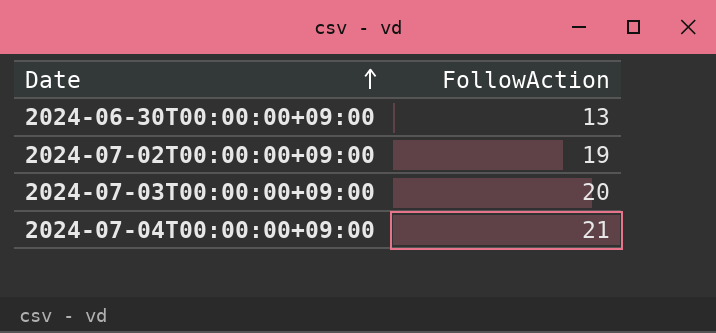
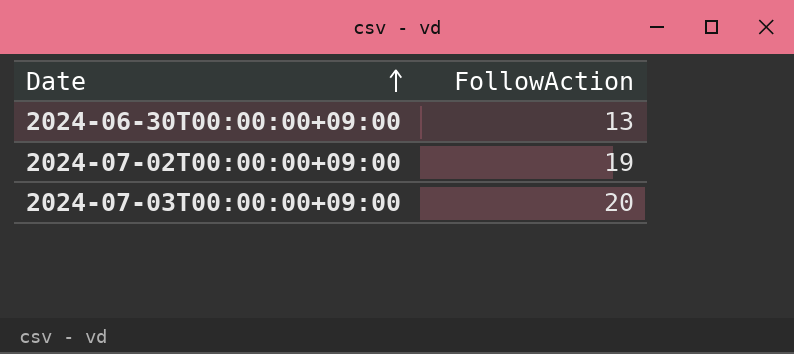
row 2024-07-04T00:00:00+09:00: 21 -> none

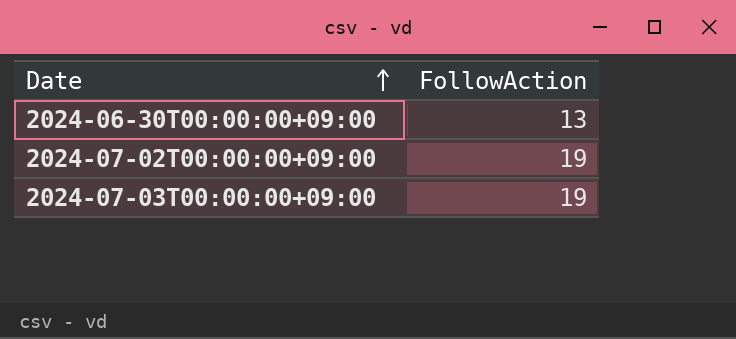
2024-07-03T00:00:00+09:00 | FollowAction: 20 -> 19

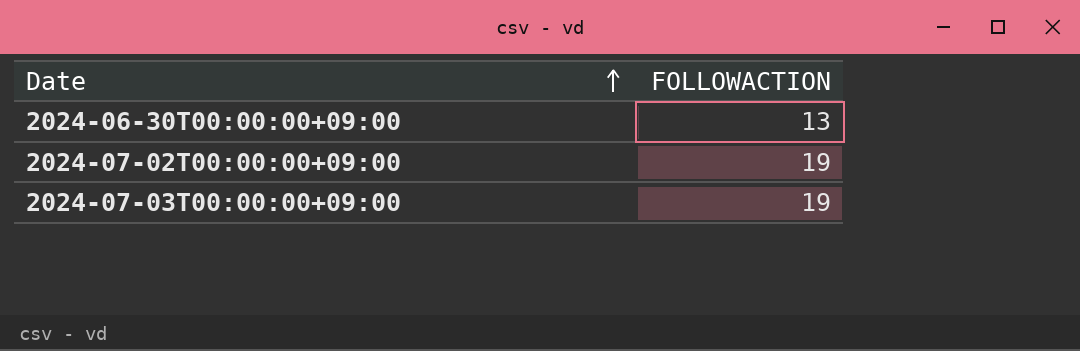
column name: FollowAction -> FOLLOWACTION

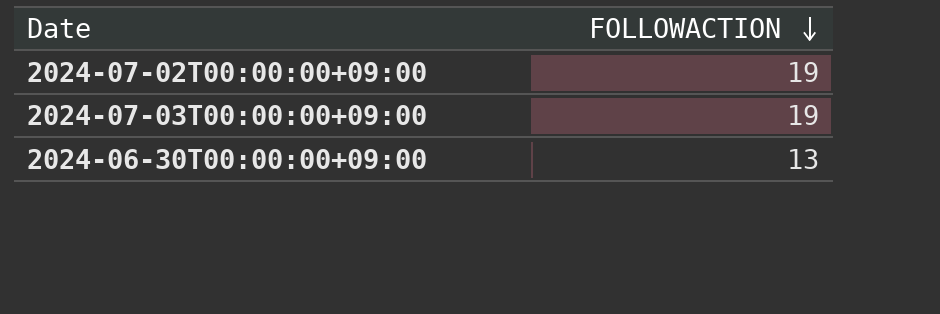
row order: Date ascending -> FOLLOWACTION descending

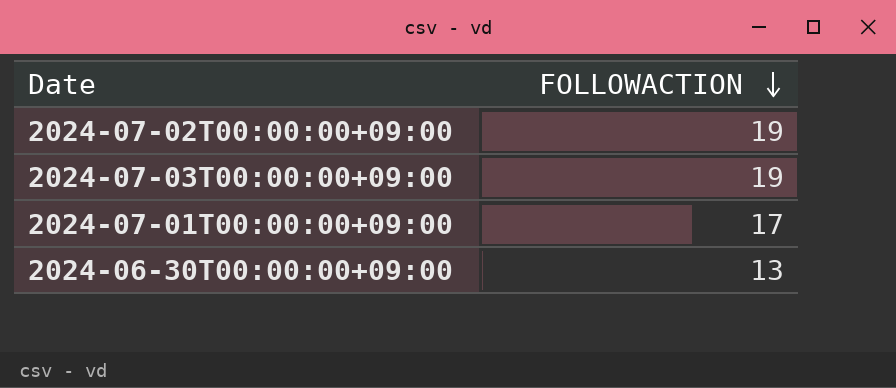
row 2024-07-01T00:00:00+09:00: none -> 17

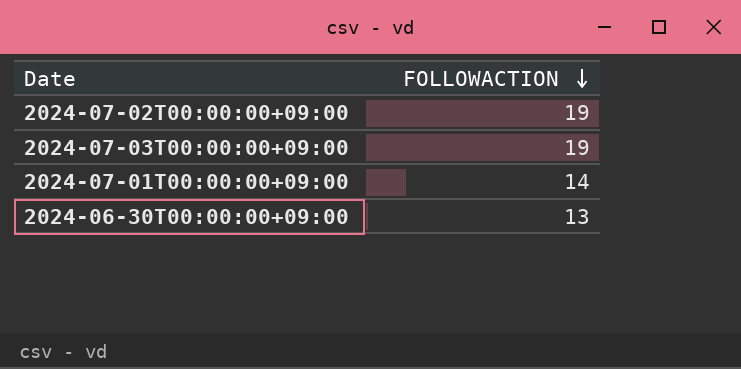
2024-07-01T00:00:00+09:00 | FOLLOWACTION: 17 -> 14

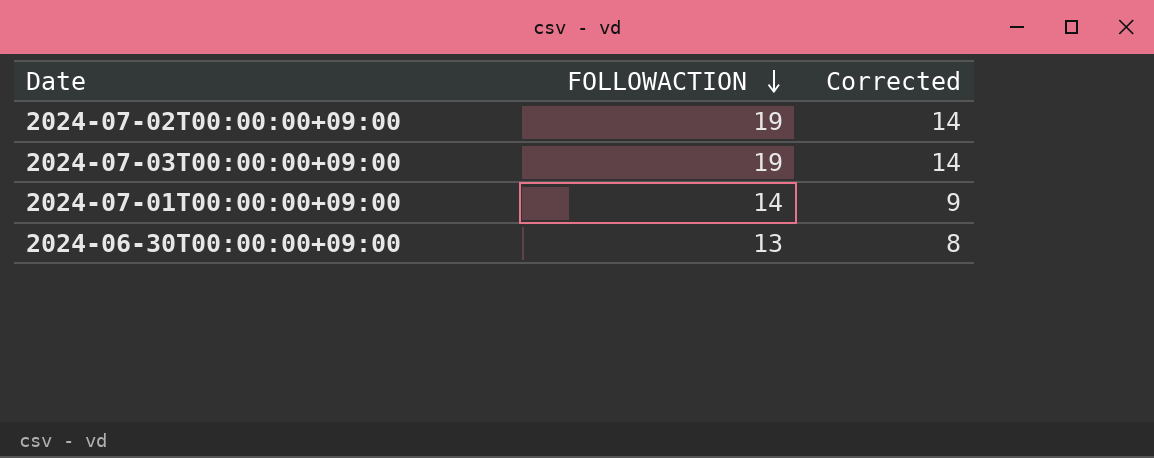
column Corrected | formula: none -> [FOLLOWACTION] - 5

